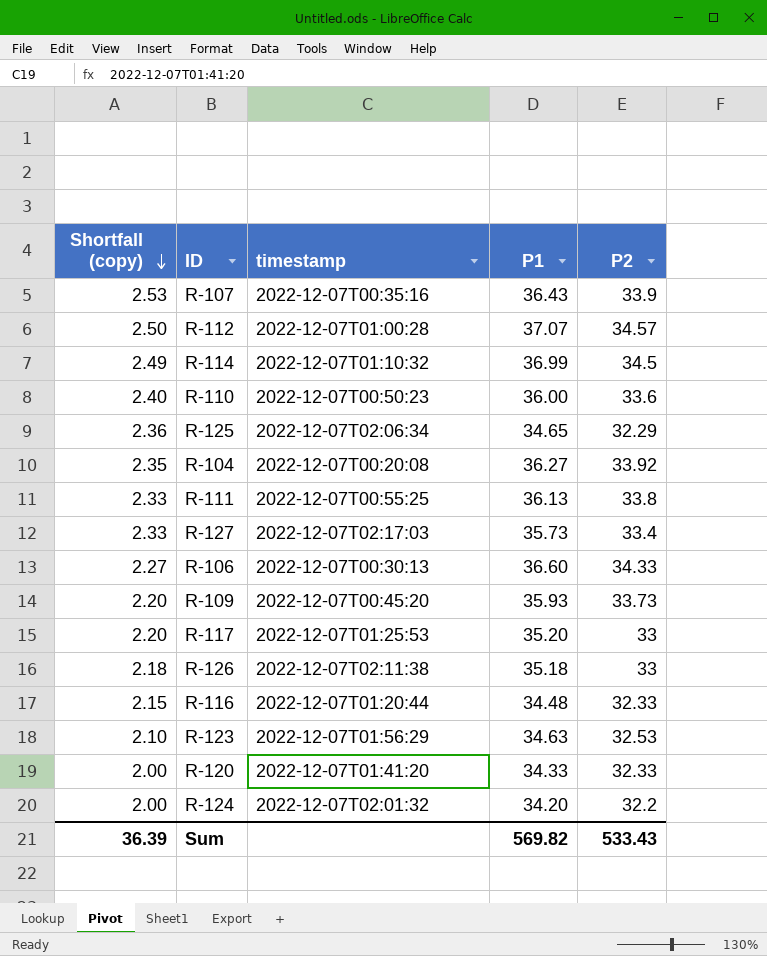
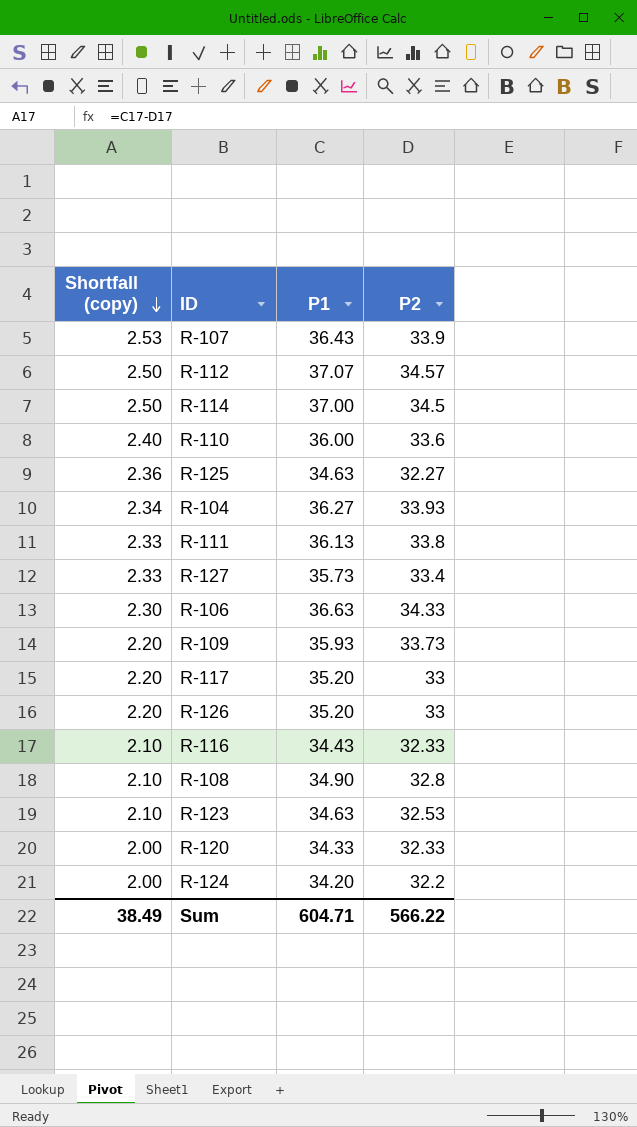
column timestamp | position: 3 -> none
R-114 | Shortfall (copy): 2.49 -> 2.50
R-114 | P1: 36.99 -> 37.00
R-125 | P1: 34.65 -> 34.63
R-125 | P2: 32.29 -> 32.27
R-104 | Shortfall (copy): 2.35 -> 2.34
R-104 | P2: 33.92 -> 33.93
R-106 | Shortfall (copy): 2.27 -> 2.30
R-106 | P1: 36.60 -> 36.63
R-126 | Shortfall (copy): 2.18 -> 2.20
R-126 | P1: 35.18 -> 35.20
R-116 | Shortfall (copy): 2.15 -> 2.10
R-116 | P1: 34.48 -> 34.43
row R-108: none -> 2.10 | 34.90 | 32.8
Sum | Shortfall (copy): 36.39 -> 38.49
Sum | P1: 569.82 -> 604.71
Sum | P2: 533.43 -> 566.22

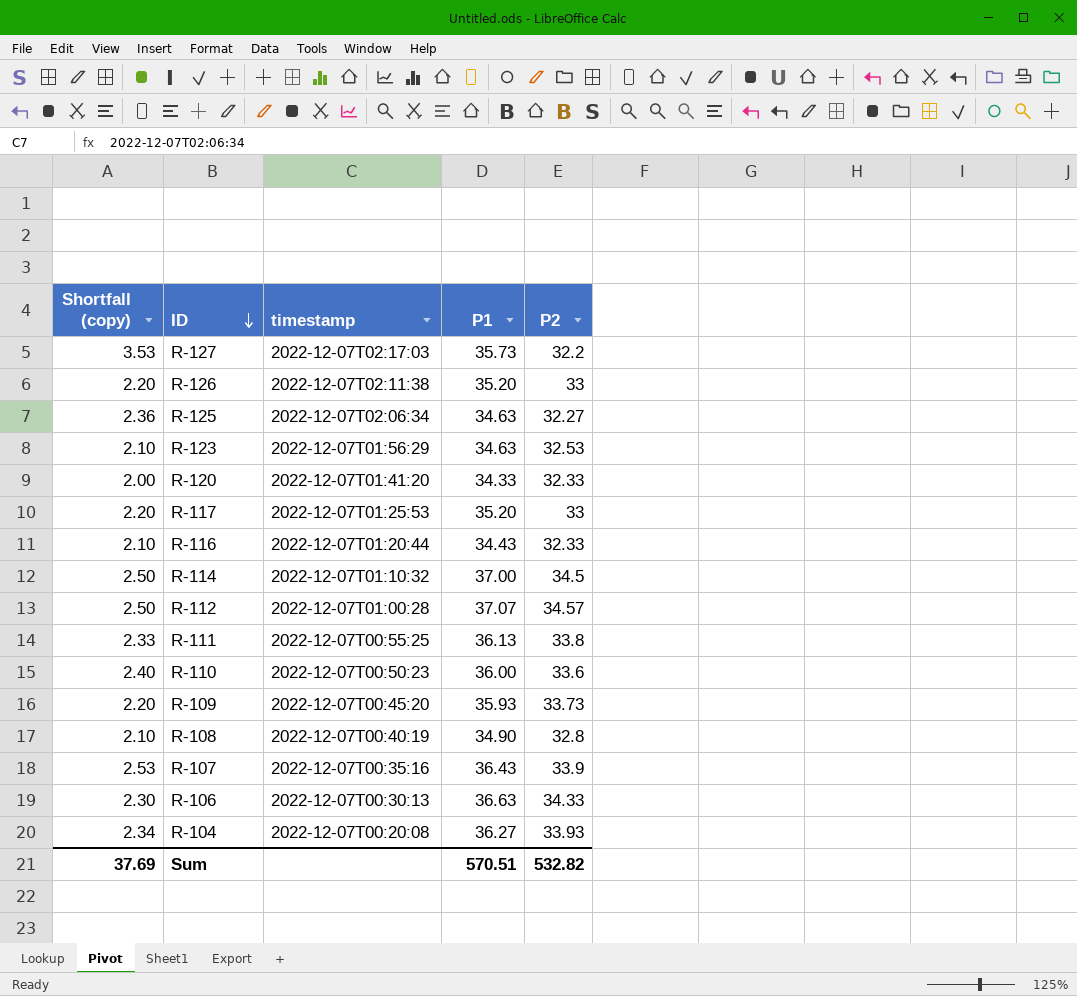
row order: Shortfall (copy) descending -> ID descending
column timestamp | position: none -> 3
row R-124: 2.00 | 34.20 | 32.2 -> none
R-127 | Shortfall (copy): 2.33 -> 3.53
R-127 | P2: 33.4 -> 32.2
Sum | Shortfall (copy): 38.49 -> 37.69
Sum | P1: 604.71 -> 570.51
Sum | P2: 566.22 -> 532.82

